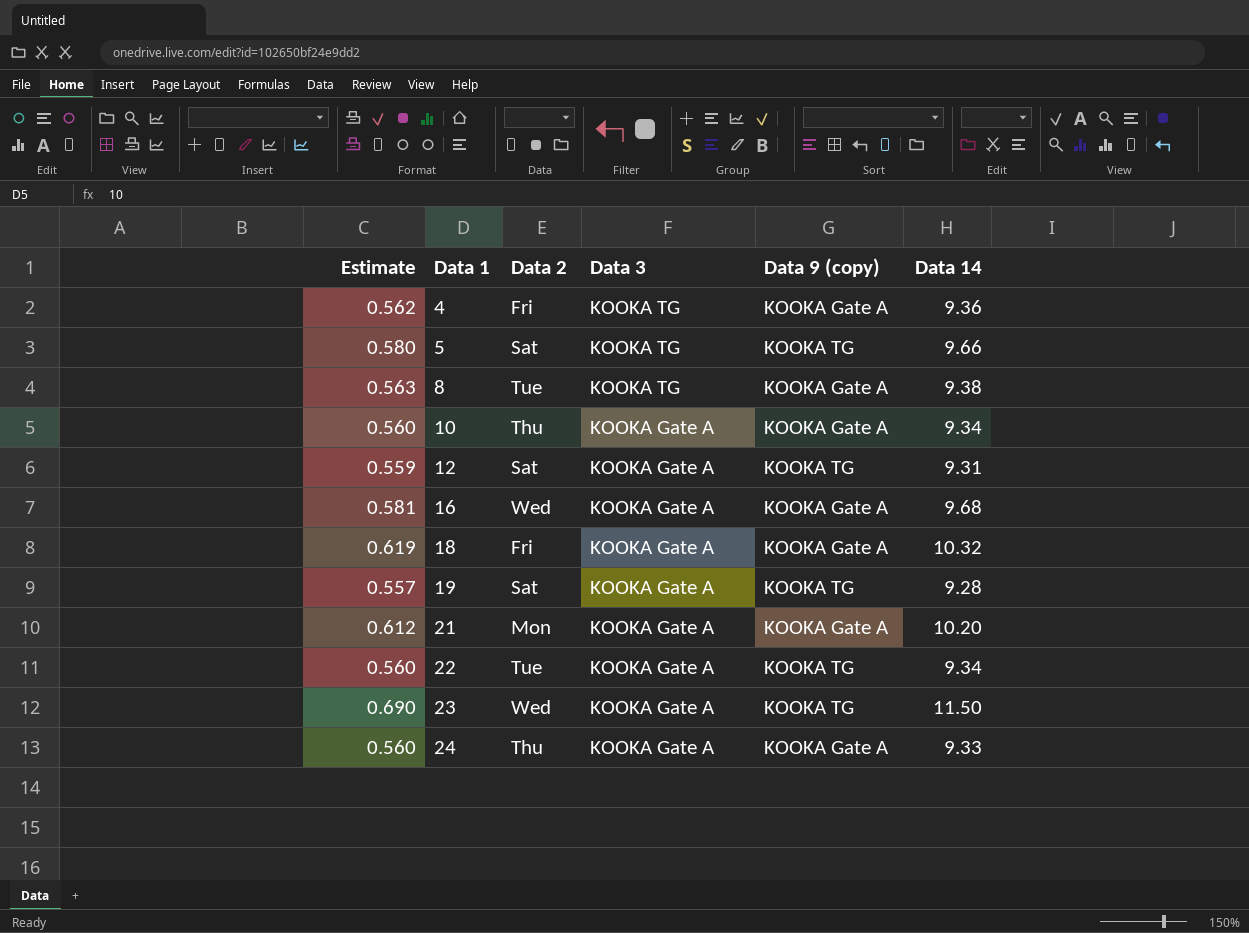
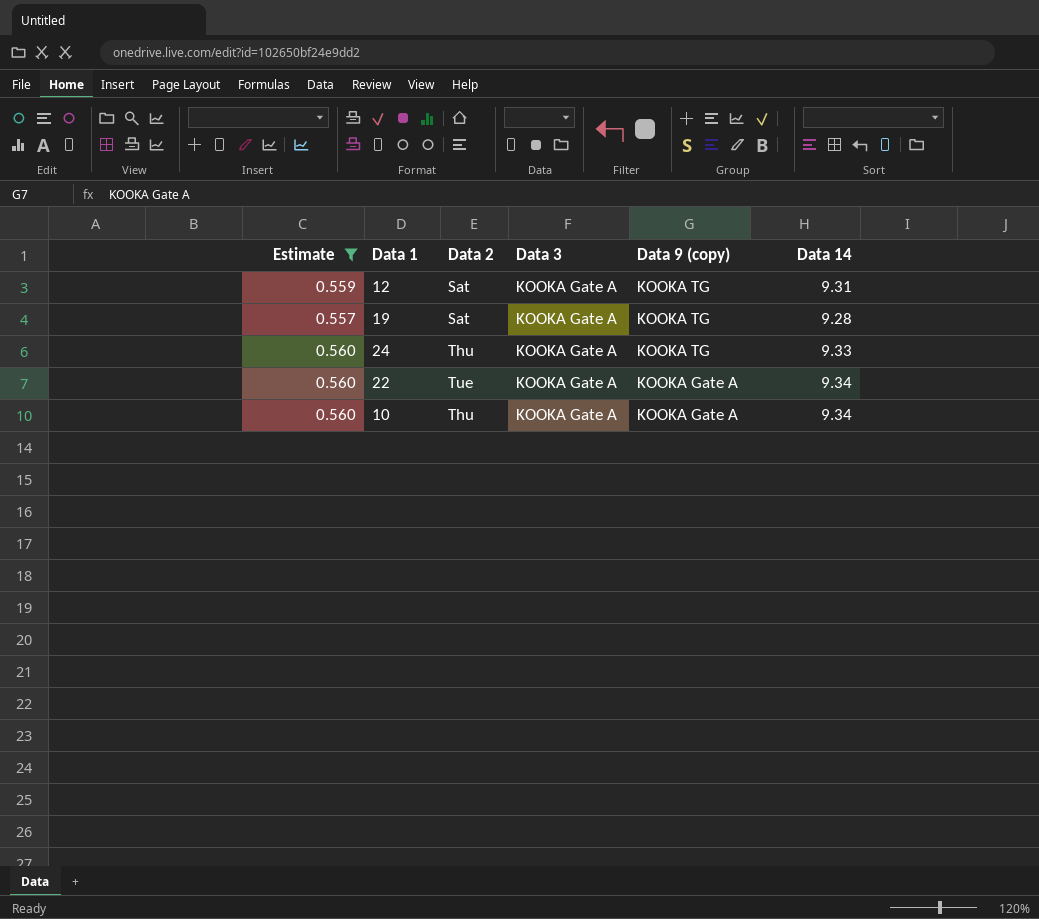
filter: none -> Estimate <= 0.560
row order: Data 1 ascending -> Data 9 (copy) descending
24 | Data 9 (copy): KOOKA Gate A -> KOOKA TG
22 | Data 9 (copy): KOOKA TG -> KOOKA Gate A

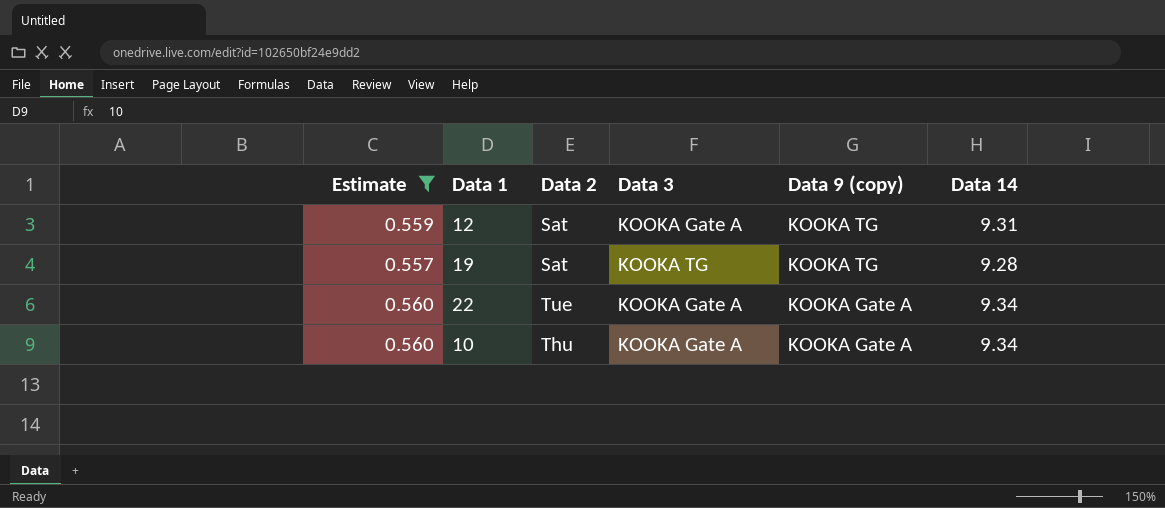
row 24: 0.560 | Thu | KOOKA Gate A | KOOKA TG | 9.33 -> none
19 | Data 3: KOOKA Gate A -> KOOKA TG

